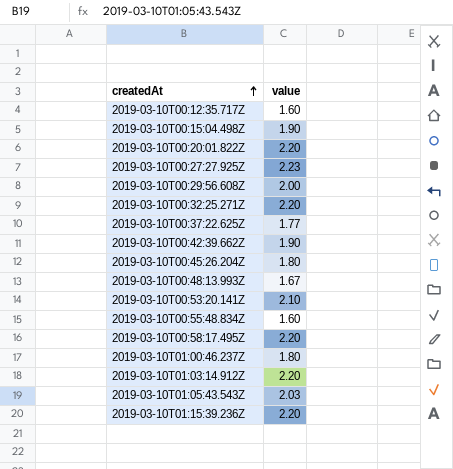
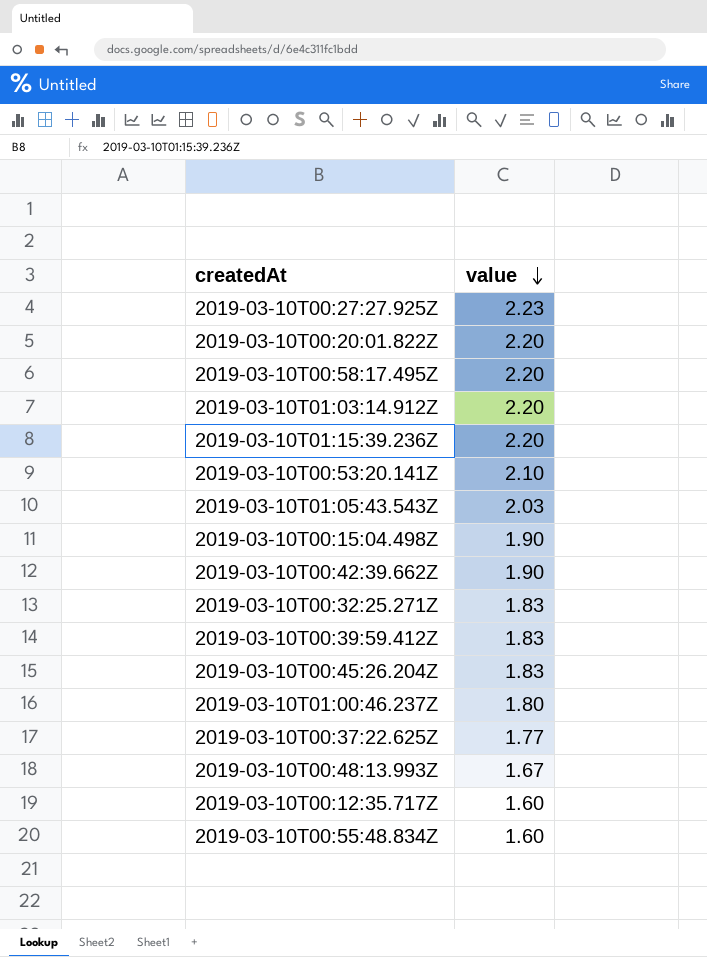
row order: createdAt ascending -> value descending
row 2019-03-10T00:29:56.608Z: 2.00 -> none
2019-03-10T00:32:25.271Z | value: 2.20 -> 1.83
row 2019-03-10T00:39:59.412Z: none -> 1.83
2019-03-10T00:45:26.204Z | value: 1.80 -> 1.83

